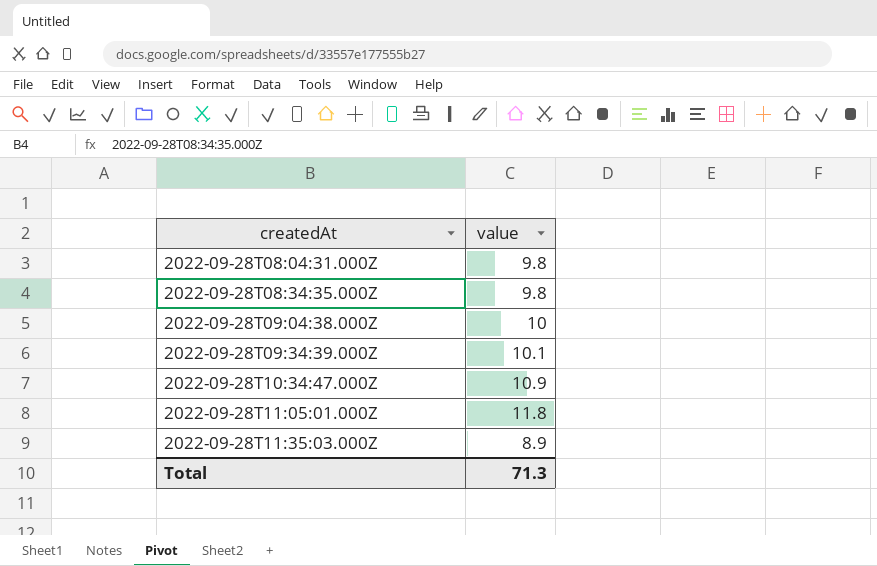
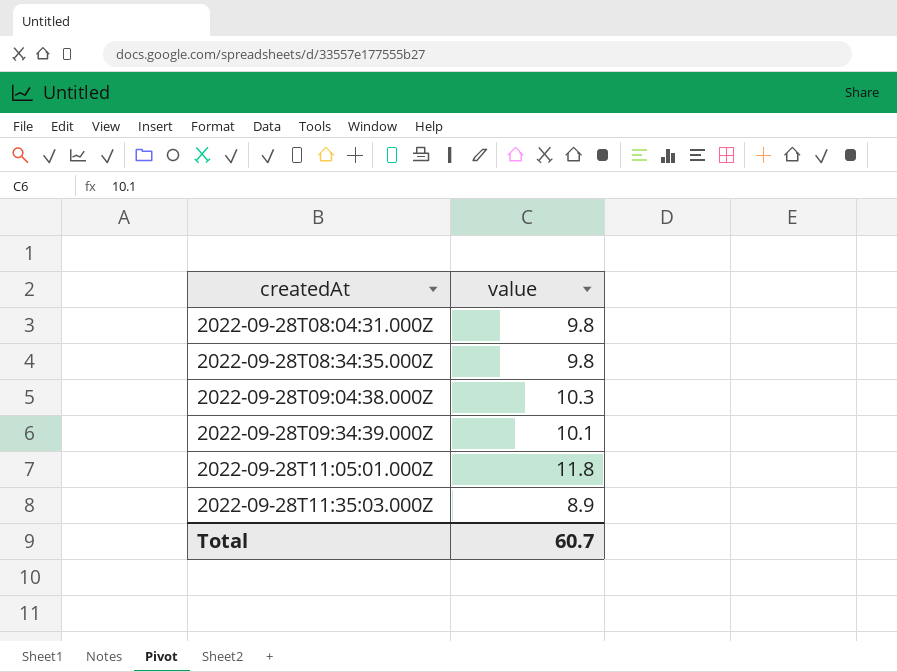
row 2022-09-28T10:34:47.000Z: 10.9 -> none
2022-09-28T09:04:38.000Z | value: 10 -> 10.3
Total | value: 71.3 -> 60.7

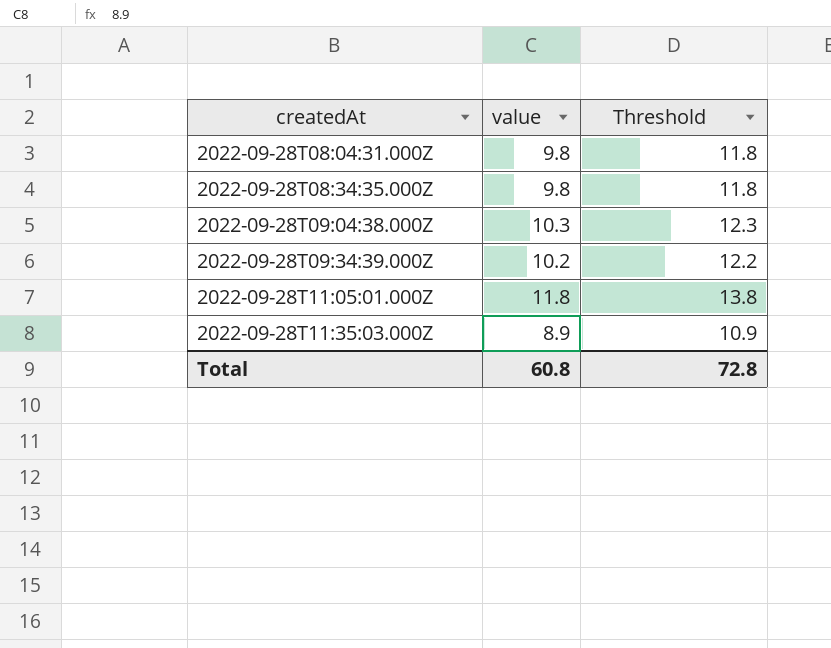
column Threshold | formula: none -> [value] + 2
2022-09-28T09:34:39.000Z | value: 10.1 -> 10.2
Total | value: 60.7 -> 60.8

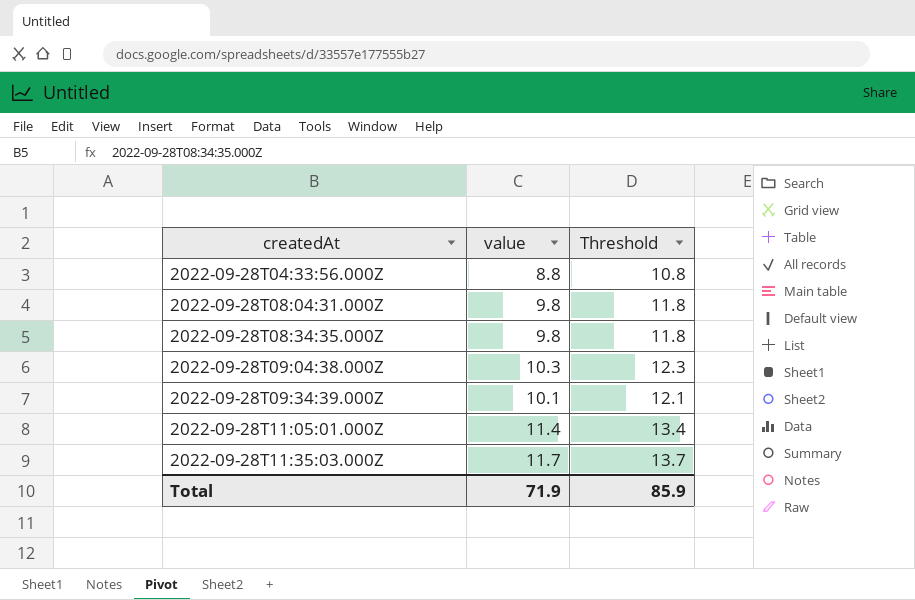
row 2022-09-28T04:33:56.000Z: none -> 8.8 | 10.8
2022-09-28T09:34:39.000Z | value: 10.2 -> 10.1
2022-09-28T09:34:39.000Z | Threshold: 12.2 -> 12.1
2022-09-28T11:05:01.000Z | value: 11.8 -> 11.4
2022-09-28T11:05:01.000Z | Threshold: 13.8 -> 13.4
2022-09-28T11:35:03.000Z | value: 8.9 -> 11.7
2022-09-28T11:35:03.000Z | Threshold: 10.9 -> 13.7
Total | value: 60.8 -> 71.9
Total | Threshold: 72.8 -> 85.9

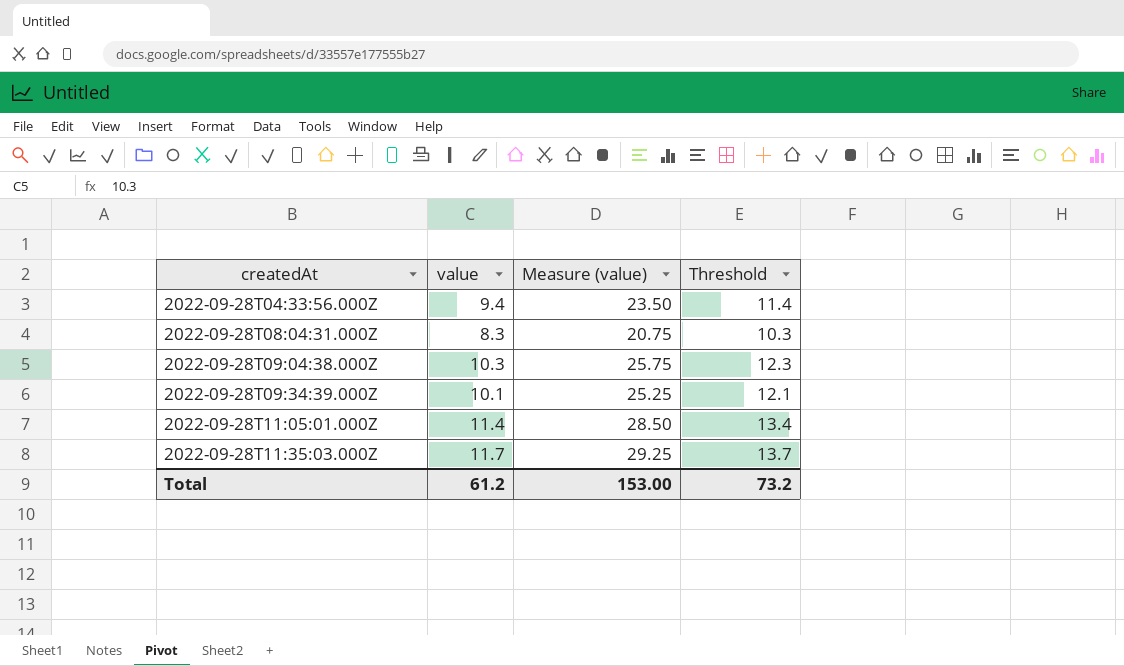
column Measure (value) | formula: none -> [value] * 2.5
row 2022-09-28T08:34:35.000Z: 9.8 | 11.8 -> none
2022-09-28T04:33:56.000Z | value: 8.8 -> 9.4
2022-09-28T04:33:56.000Z | Threshold: 10.8 -> 11.4
2022-09-28T08:04:31.000Z | value: 9.8 -> 8.3
2022-09-28T08:04:31.000Z | Threshold: 11.8 -> 10.3
Total | value: 71.9 -> 61.2
Total | Threshold: 85.9 -> 73.2

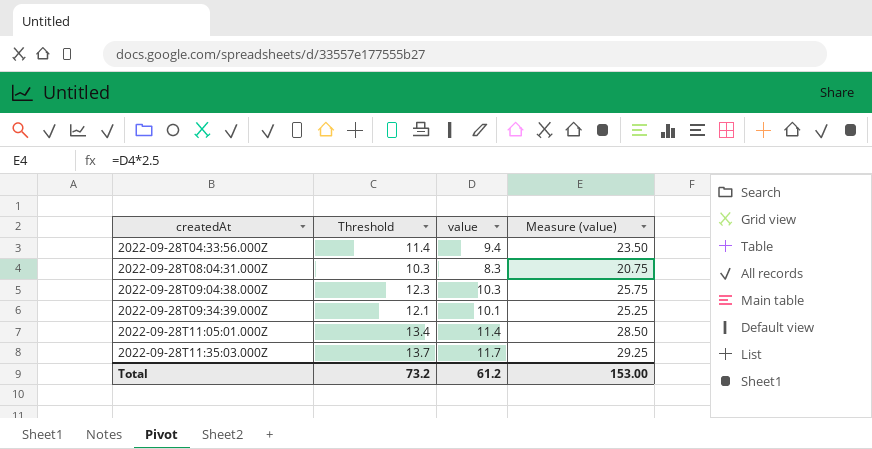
column Threshold | position: 4 -> 2

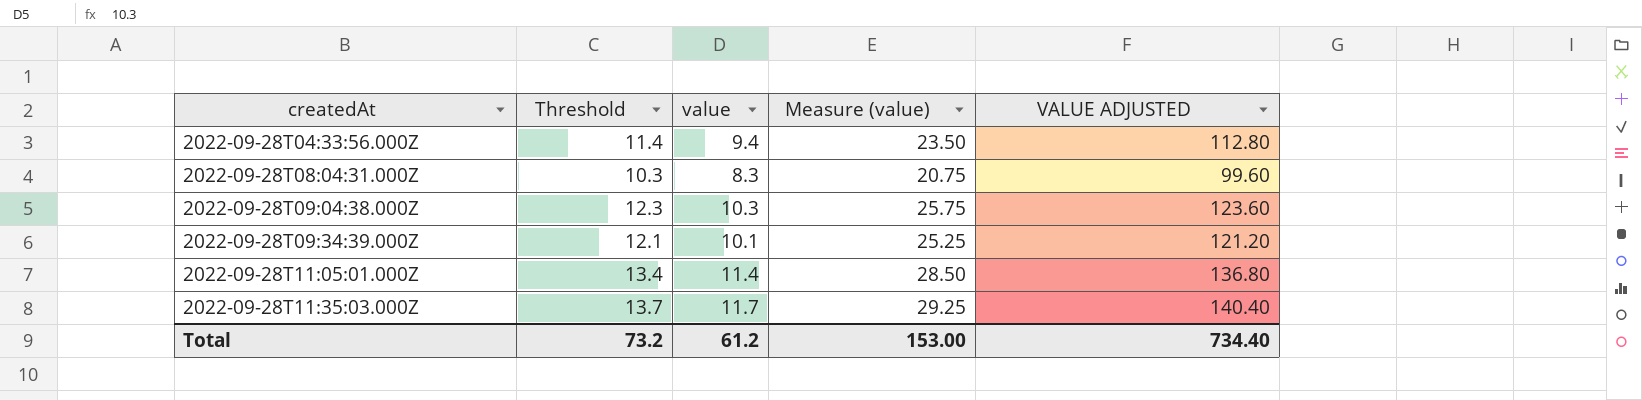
column VALUE ADJUSTED | formula: none -> [value] * 12

